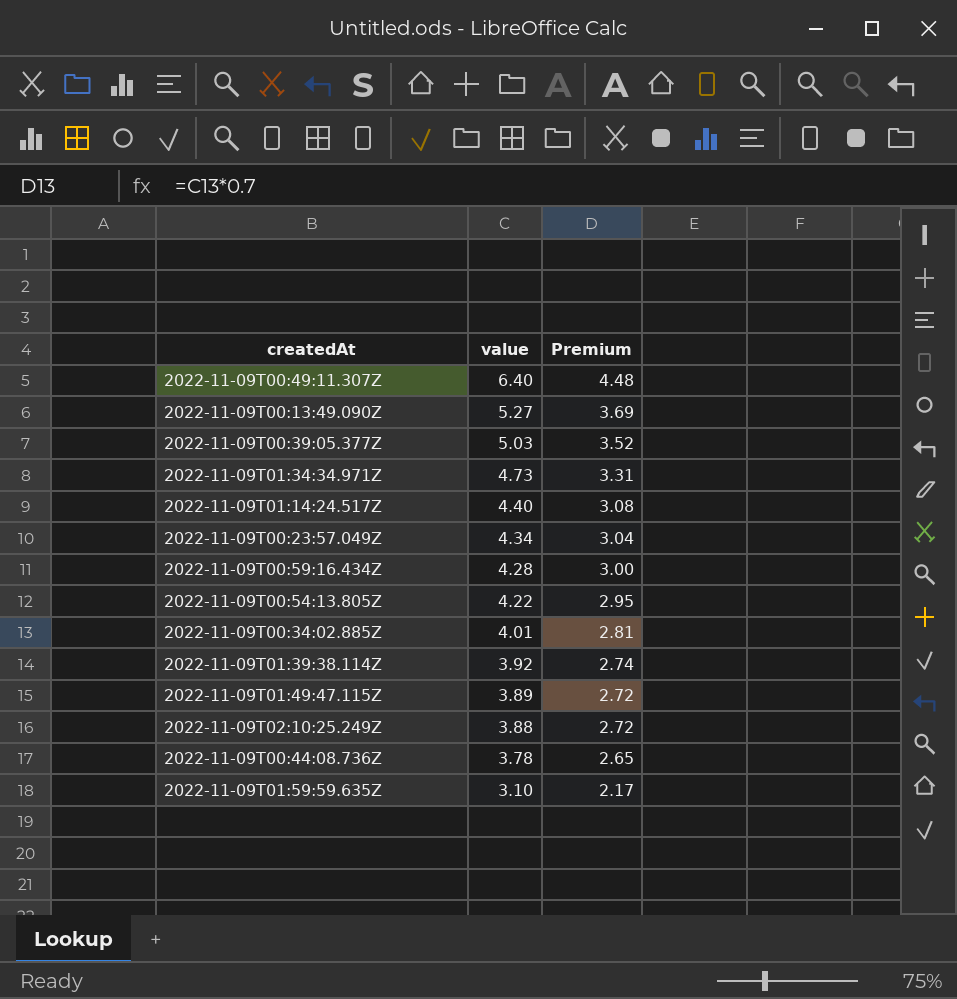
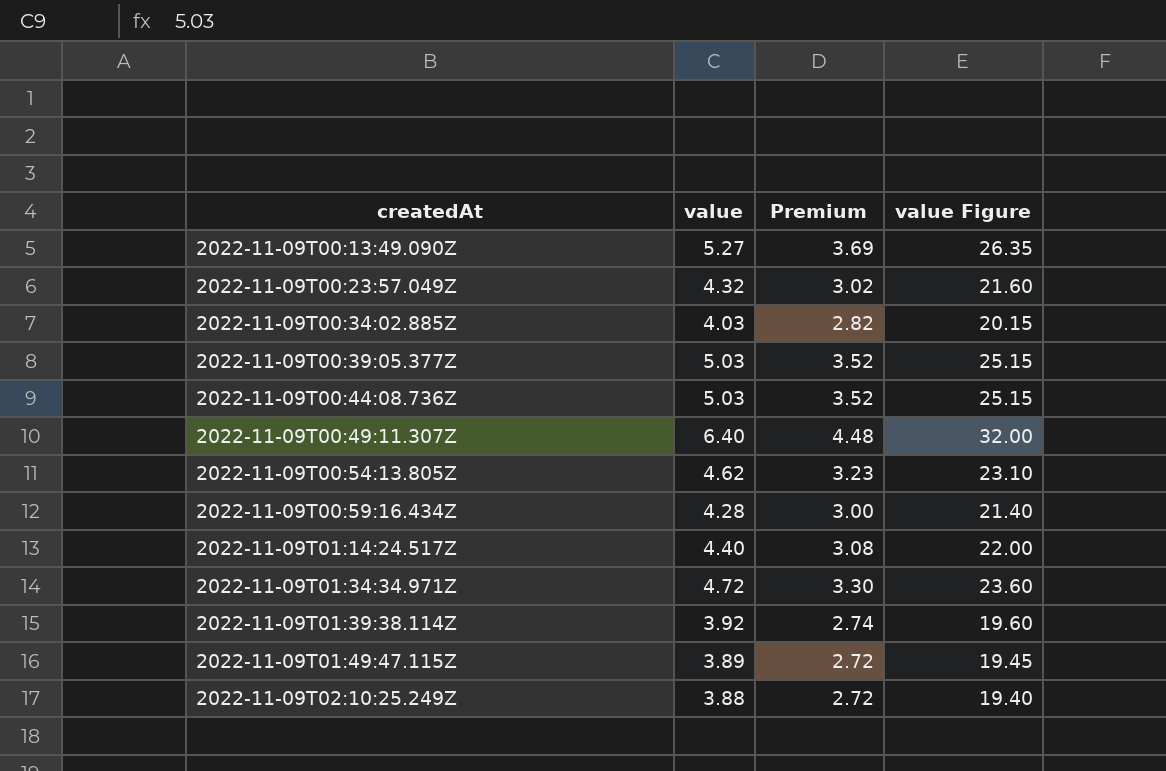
row order: value descending -> createdAt ascending
column value Figure | formula: none -> [value] * 5
row 2022-11-09T01:59:59.635Z: 3.10 | 2.17 -> none
2022-11-09T00:23:57.049Z | value: 4.34 -> 4.32
2022-11-09T00:23:57.049Z | Premium: 3.04 -> 3.02
2022-11-09T00:34:02.885Z | value: 4.01 -> 4.03
2022-11-09T00:34:02.885Z | Premium: 2.81 -> 2.82
2022-11-09T00:44:08.736Z | value: 3.78 -> 5.03
2022-11-09T00:44:08.736Z | Premium: 2.65 -> 3.52
2022-11-09T00:54:13.805Z | value: 4.22 -> 4.62
2022-11-09T00:54:13.805Z | Premium: 2.95 -> 3.23
2022-11-09T01:34:34.971Z | value: 4.73 -> 4.72
2022-11-09T01:34:34.971Z | Premium: 3.31 -> 3.30

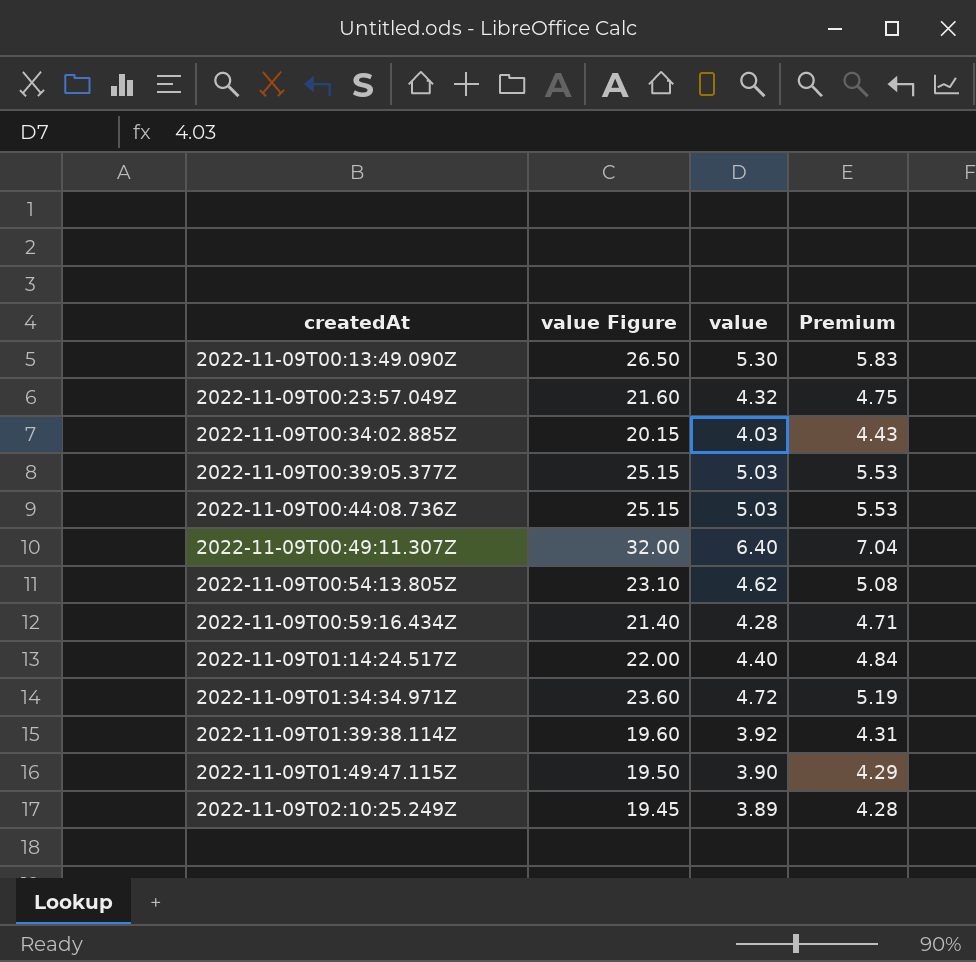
column value Figure | position: 4 -> 2
column Premium | formula: [value] * 0.7 -> [value] * 1.1
2022-11-09T00:13:49.090Z | value Figure: 26.35 -> 26.50
2022-11-09T00:13:49.090Z | value: 5.27 -> 5.30
2022-11-09T01:49:47.115Z | value Figure: 19.45 -> 19.50
2022-11-09T01:49:47.115Z | value: 3.89 -> 3.90
2022-11-09T02:10:25.249Z | value Figure: 19.40 -> 19.45
2022-11-09T02:10:25.249Z | value: 3.88 -> 3.89

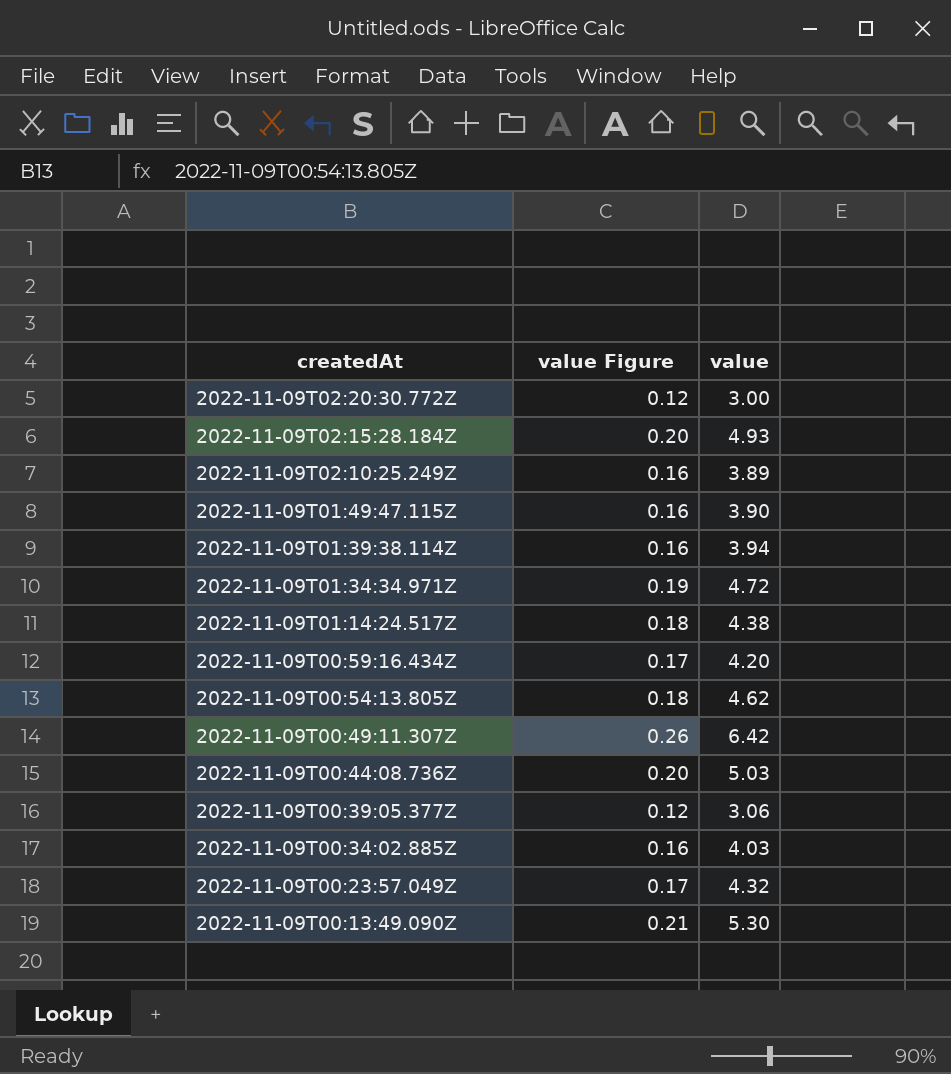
row order: createdAt ascending -> createdAt descending
column Premium | formula: [value] * 1.1 -> none
column value Figure | formula: [value] * 5 -> [value] * 0.04
row 2022-11-09T02:20:30.772Z: none -> 0.12 | 3.00
row 2022-11-09T02:15:28.184Z: none -> 0.20 | 4.93
2022-11-09T01:39:38.114Z | value: 3.92 -> 3.94
2022-11-09T01:14:24.517Z | value: 4.40 -> 4.38
2022-11-09T00:59:16.434Z | value: 4.28 -> 4.20
2022-11-09T00:49:11.307Z | value: 6.40 -> 6.42
2022-11-09T00:39:05.377Z | value: 5.03 -> 3.06

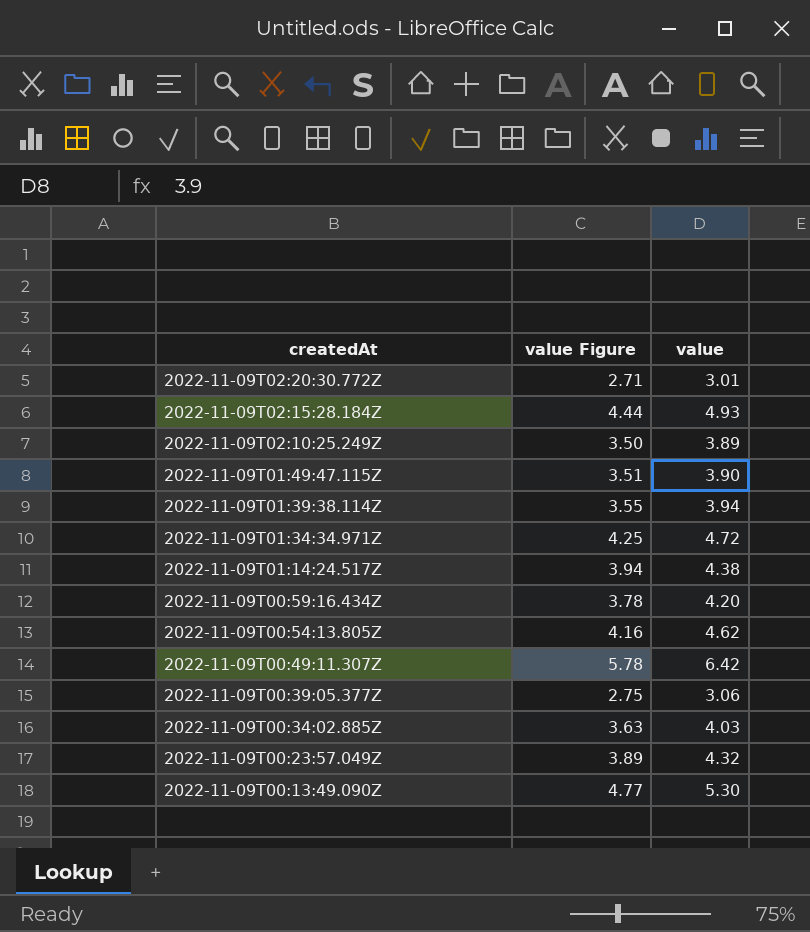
column value Figure | formula: [value] * 0.04 -> [value] * 0.9
row 2022-11-09T00:44:08.736Z: 0.20 | 5.03 -> none
2022-11-09T02:20:30.772Z | value: 3.00 -> 3.01

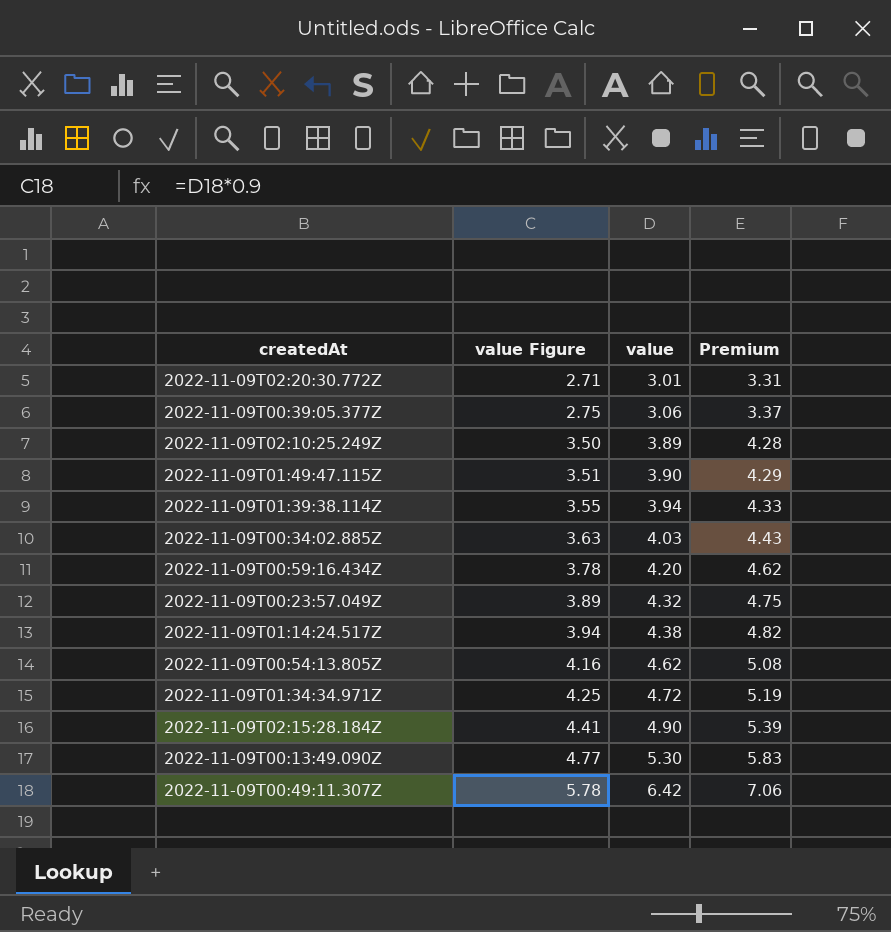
row order: createdAt descending -> value Figure ascending
column Premium | formula: none -> [value] * 1.1
2022-11-09T02:15:28.184Z | value Figure: 4.44 -> 4.41
2022-11-09T02:15:28.184Z | value: 4.93 -> 4.90

